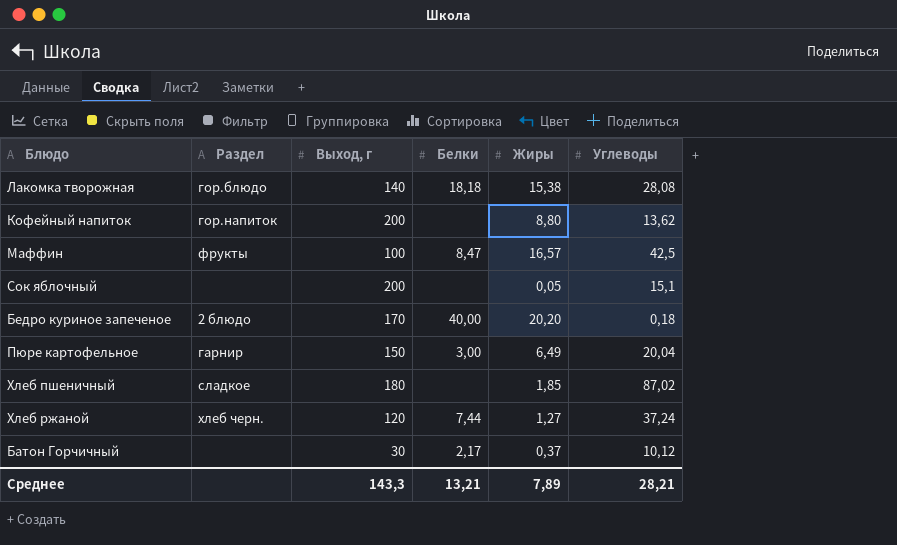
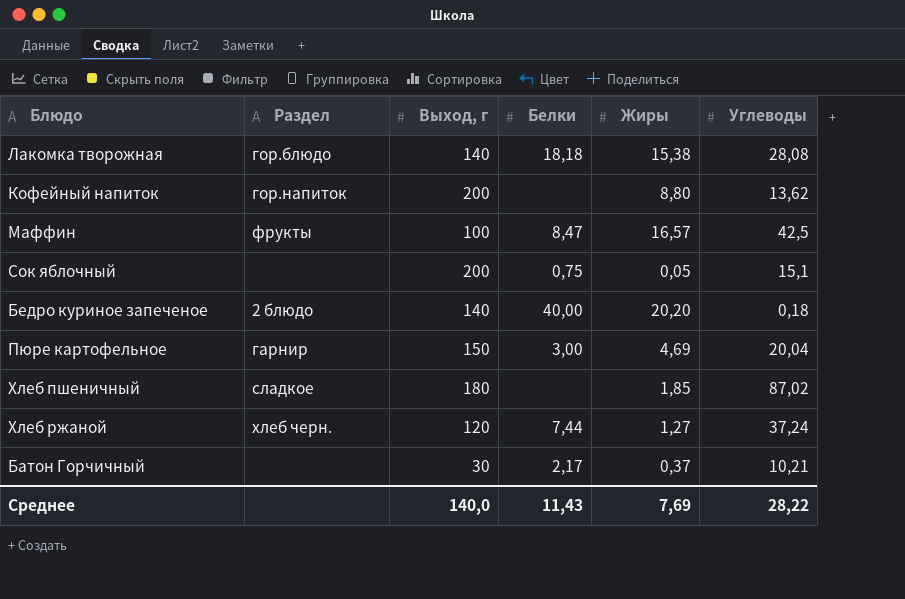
Сок яблочный | Белки: none -> 0,75
Бедро куриное запеченое | Выход, г: 170 -> 140
Пюре картофельное | Жиры: 6,49 -> 4,69
Батон Горчичный | Углеводы: 10,12 -> 10,21
Среднее | Выход, г: 143,3 -> 140,0
Среднее | Белки: 13,21 -> 11,43
Среднее | Жиры: 7,89 -> 7,69
Среднее | Углеводы: 28,21 -> 28,22

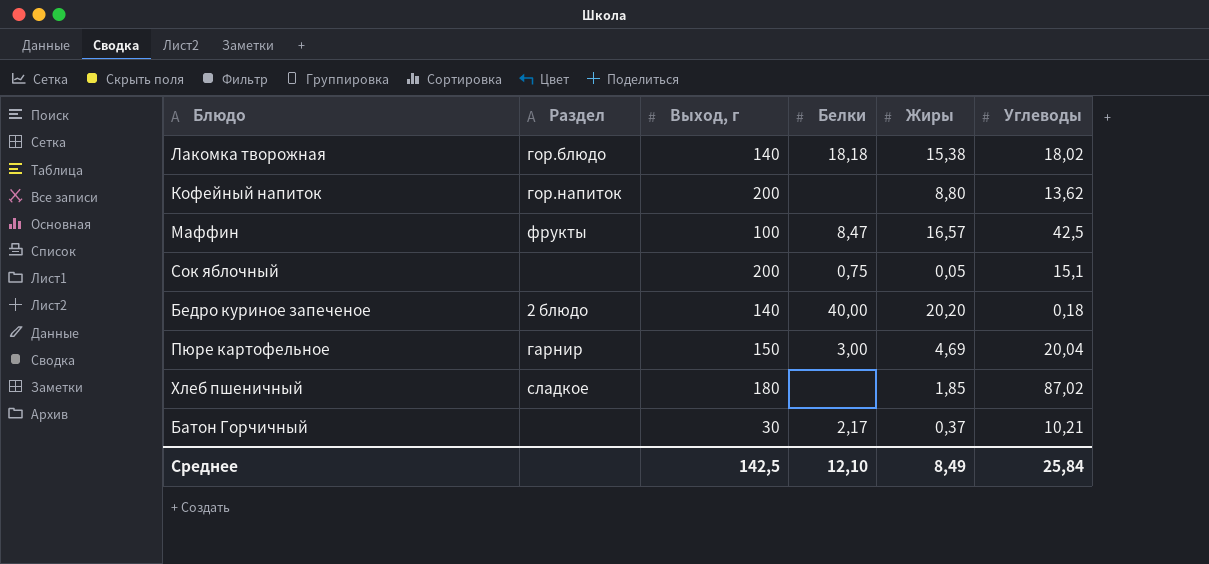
row Хлеб ржаной: хлеб черн. | 120 | 7,44 | 1,27 | 37,24 -> none
Лакомка творожная | Углеводы: 28,08 -> 18,02
Среднее | Выход, г: 140,0 -> 142,5
Среднее | Белки: 11,43 -> 12,10
Среднее | Жиры: 7,69 -> 8,49
Среднее | Углеводы: 28,22 -> 25,84

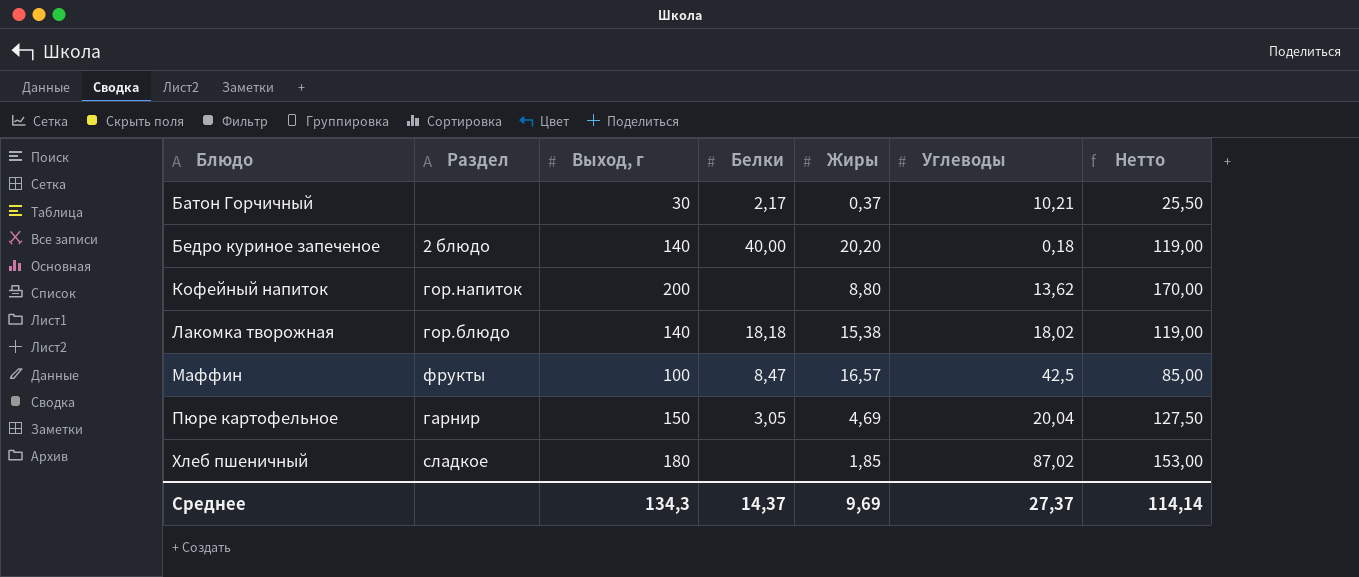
row order: none -> Блюдо ascending
column Нетто | formula: none -> [Выход, г] * 0,85
row Сок яблочный: none | 200 | 0,75 | 0,05 | 15,1 -> none
Пюре картофельное | Белки: 3,00 -> 3,05
Среднее | Выход, г: 142,5 -> 134,3
Среднее | Белки: 12,10 -> 14,37
Среднее | Жиры: 8,49 -> 9,69
Среднее | Углеводы: 25,84 -> 27,37

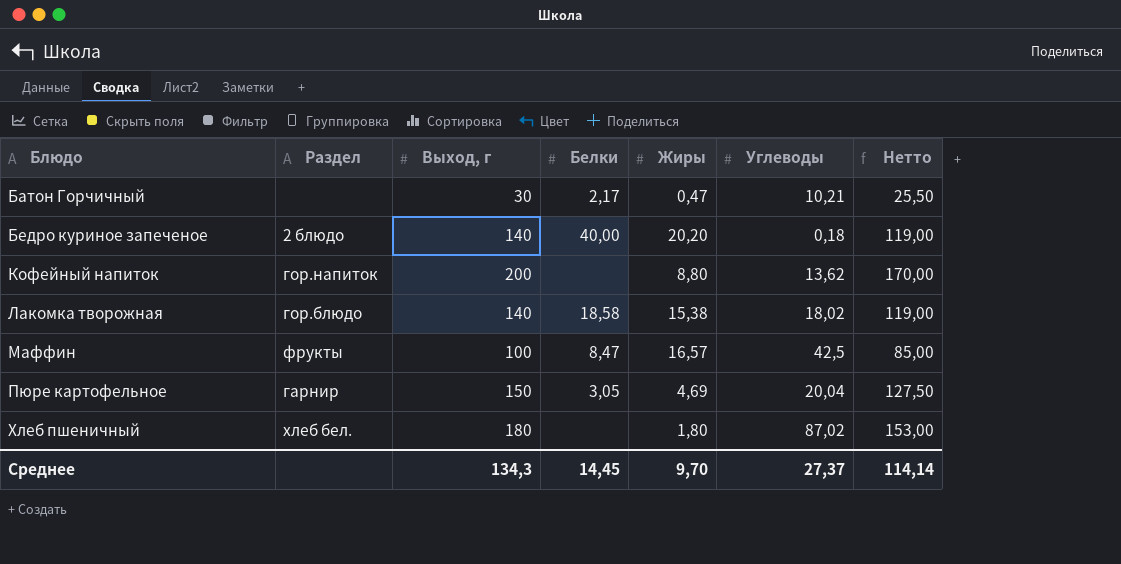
Батон Горчичный | Жиры: 0,37 -> 0,47
Лакомка творожная | Белки: 18,18 -> 18,58
Хлеб пшеничный | Раздел: сладкое -> хлеб бел.
Хлеб пшеничный | Жиры: 1,85 -> 1,80
Среднее | Белки: 14,37 -> 14,45
Среднее | Жиры: 9,69 -> 9,70

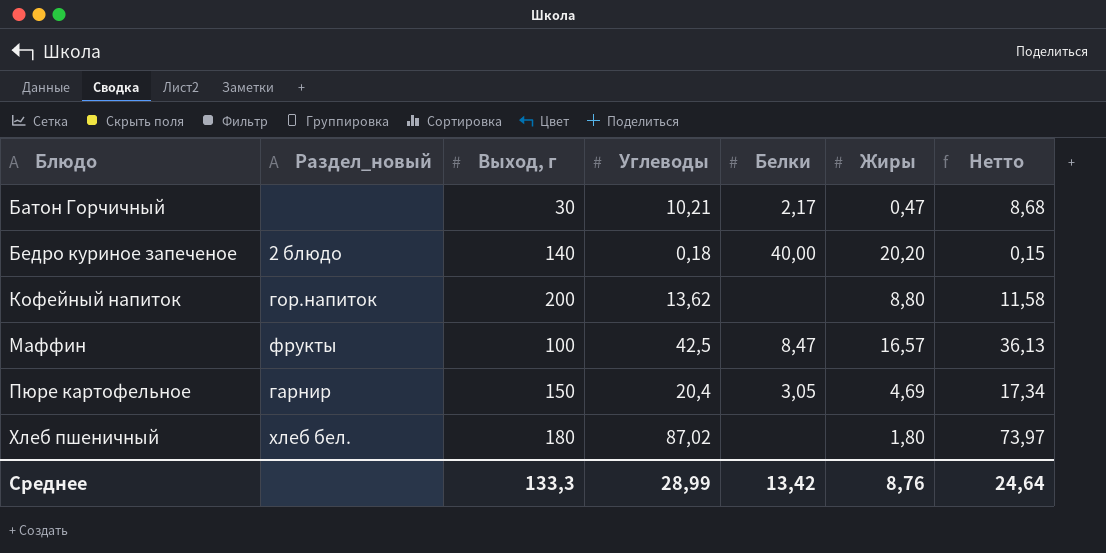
column name: Раздел -> Раздел_новый
column Углеводы | position: 6 -> 4
column Нетто | formula: [Выход, г] * 0,85 -> [Углеводы] * 0,85
row Лакомка творожная: гор.блюдо | 140 | 18,58 | 15,38 | 18,02 | 119,00 -> none
Пюре картофельное | Углеводы: 20,04 -> 20,4
Среднее | Выход, г: 134,3 -> 133,3
Среднее | Углеводы: 27,37 -> 28,99
Среднее | Белки: 14,45 -> 13,42
Среднее | Жиры: 9,70 -> 8,76
Среднее | Нетто: 114,14 -> 24,64

